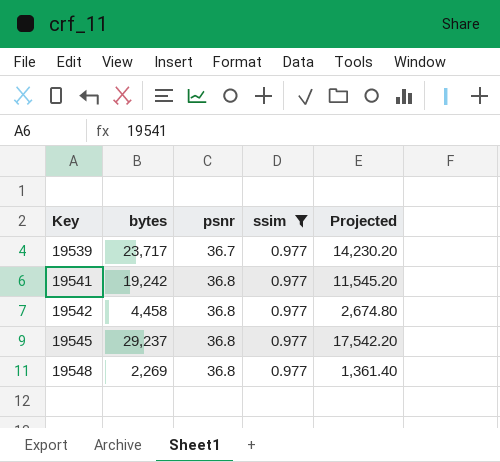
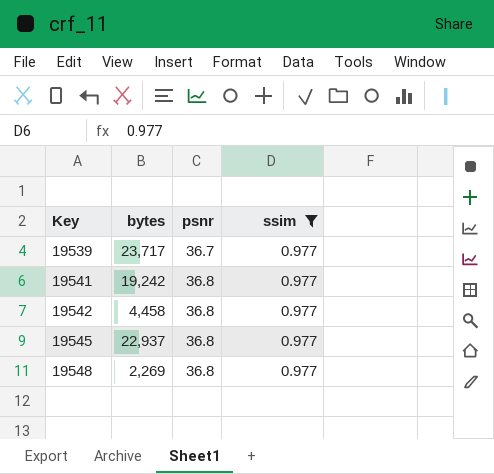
column Projected | formula: [bytes] * 0.6 -> none
19545 | bytes: 29,237 -> 22,937

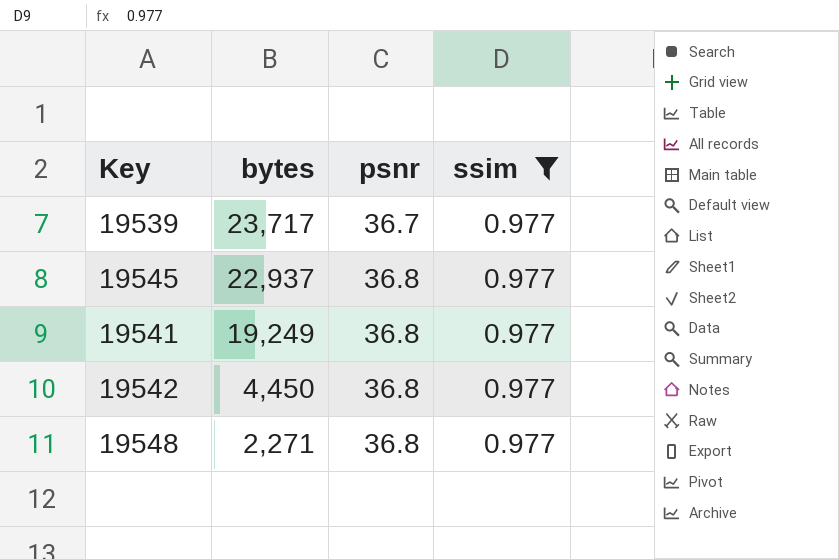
row order: Key ascending -> bytes descending
19541 | bytes: 19,242 -> 19,249
19542 | bytes: 4,458 -> 4,450
19548 | bytes: 2,269 -> 2,271

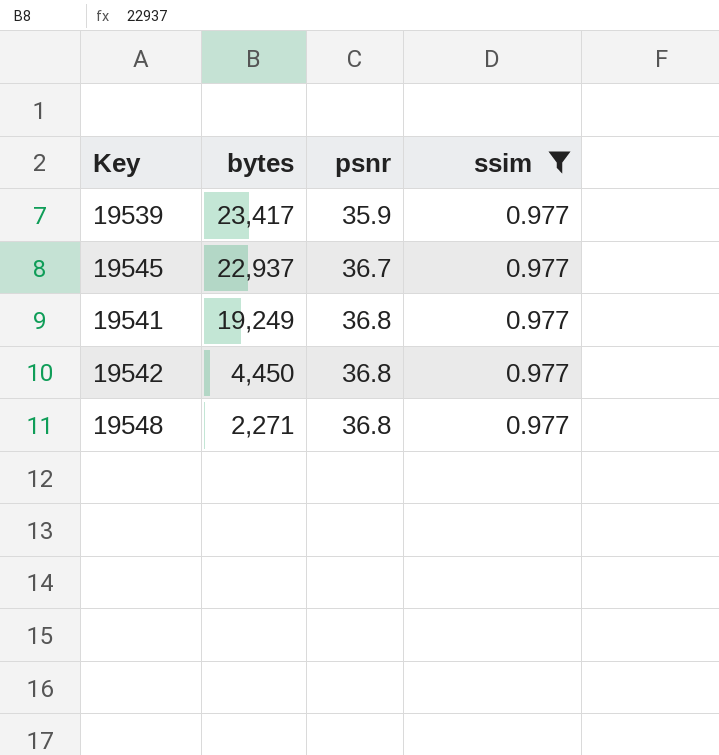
19539 | bytes: 23,717 -> 23,417
19539 | psnr: 36.7 -> 35.9
19545 | psnr: 36.8 -> 36.7

